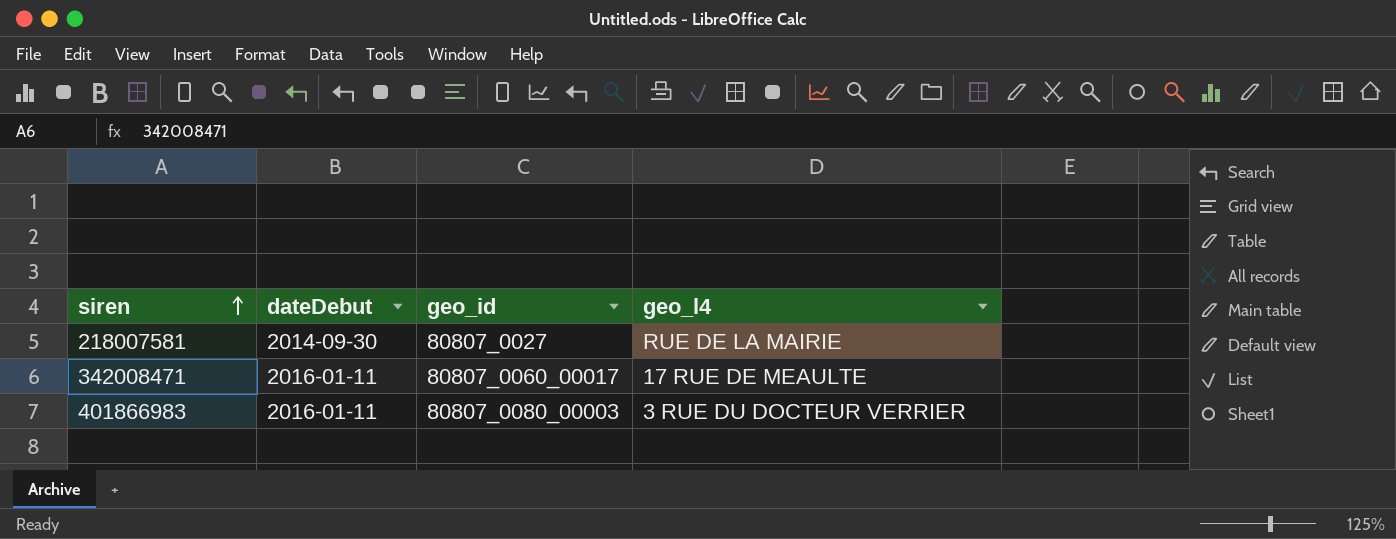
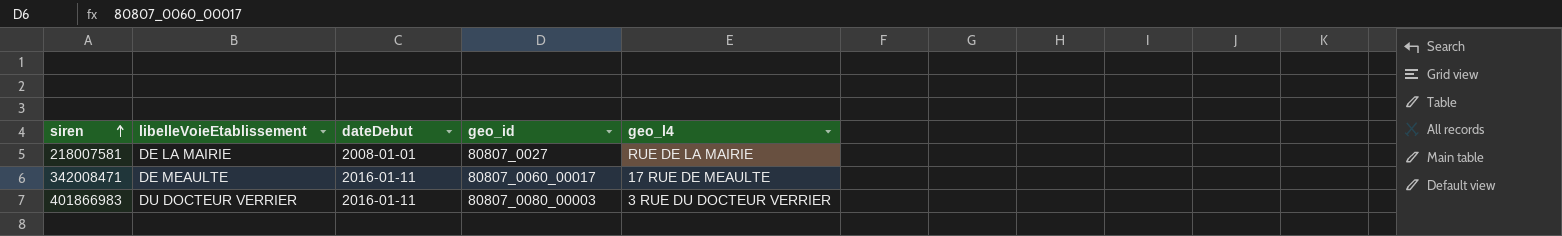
column libelleVoieEtablissement | position: none -> 2
218007581 | dateDebut: 2014-09-30 -> 2008-01-01

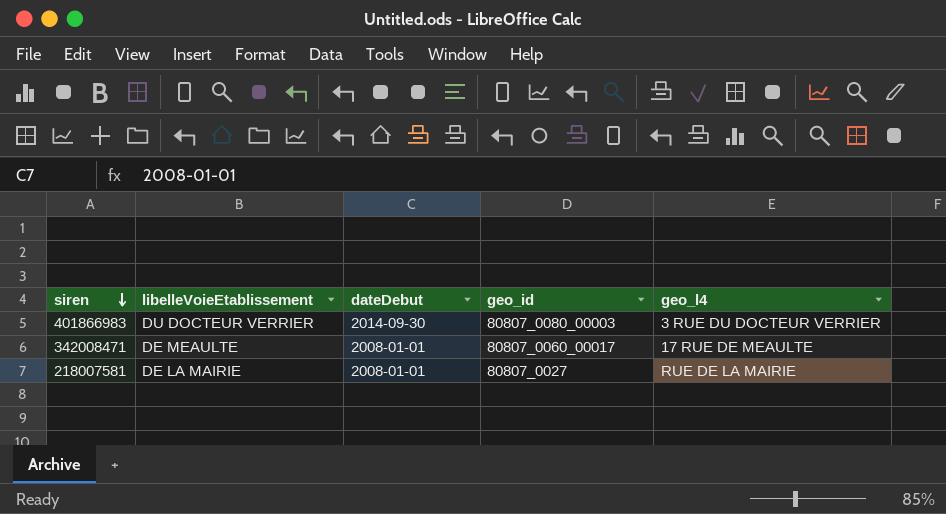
row order: siren ascending -> siren descending
401866983 | dateDebut: 2016-01-11 -> 2014-09-30
342008471 | dateDebut: 2016-01-11 -> 2008-01-01

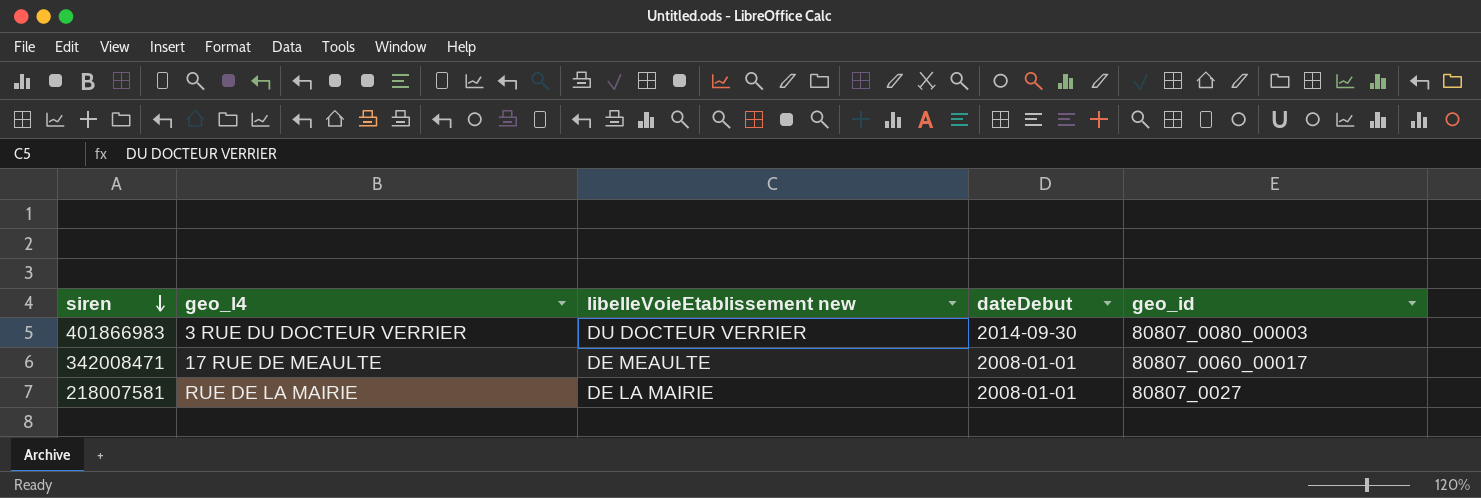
column geo_l4 | position: 5 -> 2
column name: libelleVoieEtablissement -> libelleVoieEtablissement new

